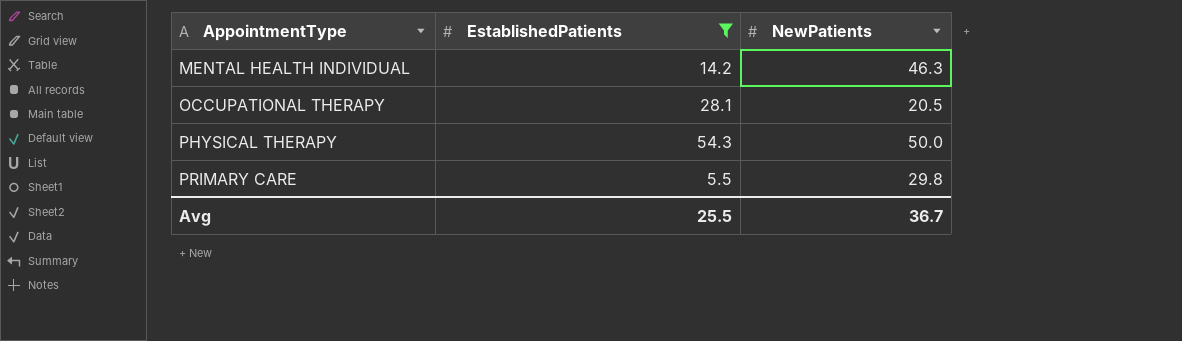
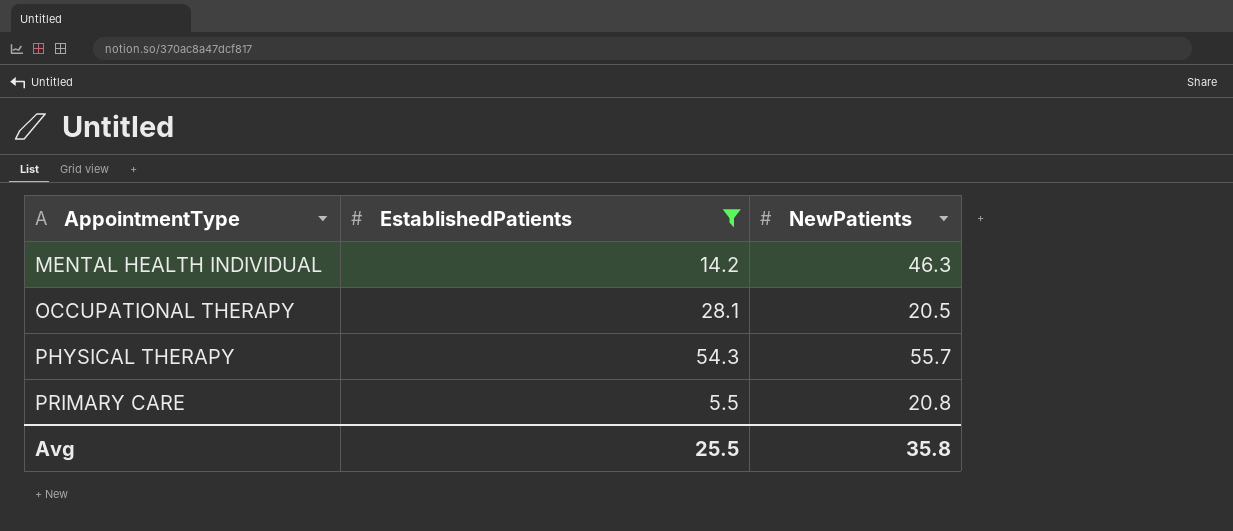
PHYSICAL THERAPY | NewPatients: 50.0 -> 55.7
PRIMARY CARE | NewPatients: 29.8 -> 20.8
Avg | NewPatients: 36.7 -> 35.8

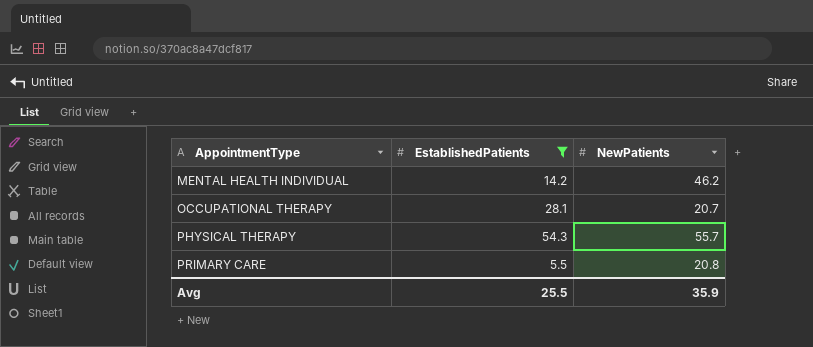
MENTAL HEALTH INDIVIDUAL | NewPatients: 46.3 -> 46.2
OCCUPATIONAL THERAPY | NewPatients: 20.5 -> 20.7
Avg | NewPatients: 35.8 -> 35.9

